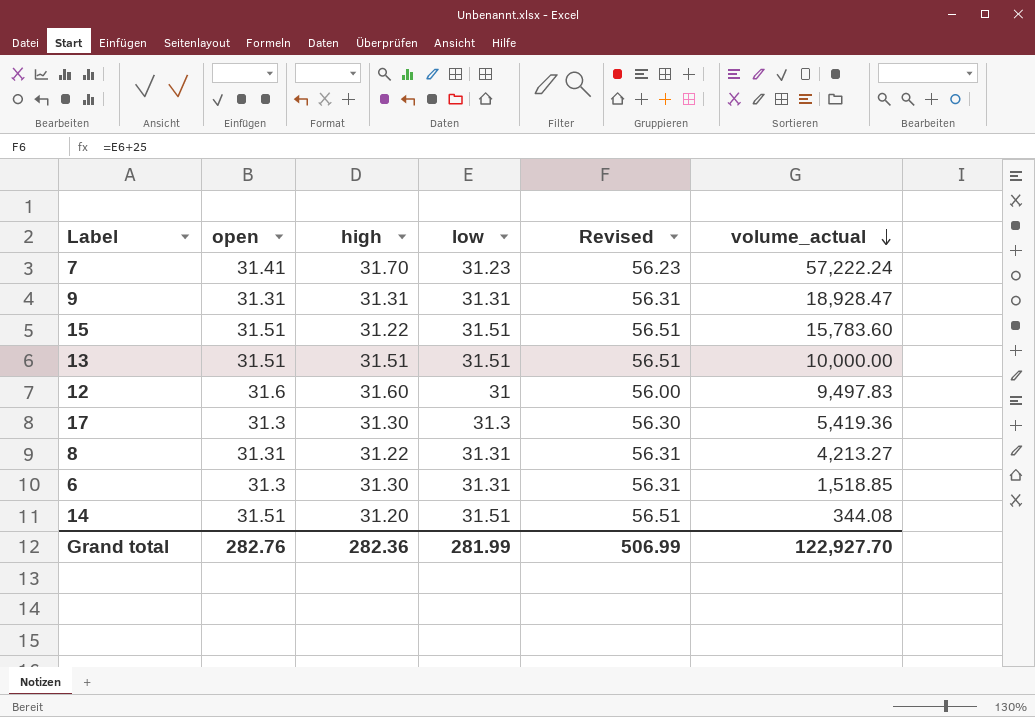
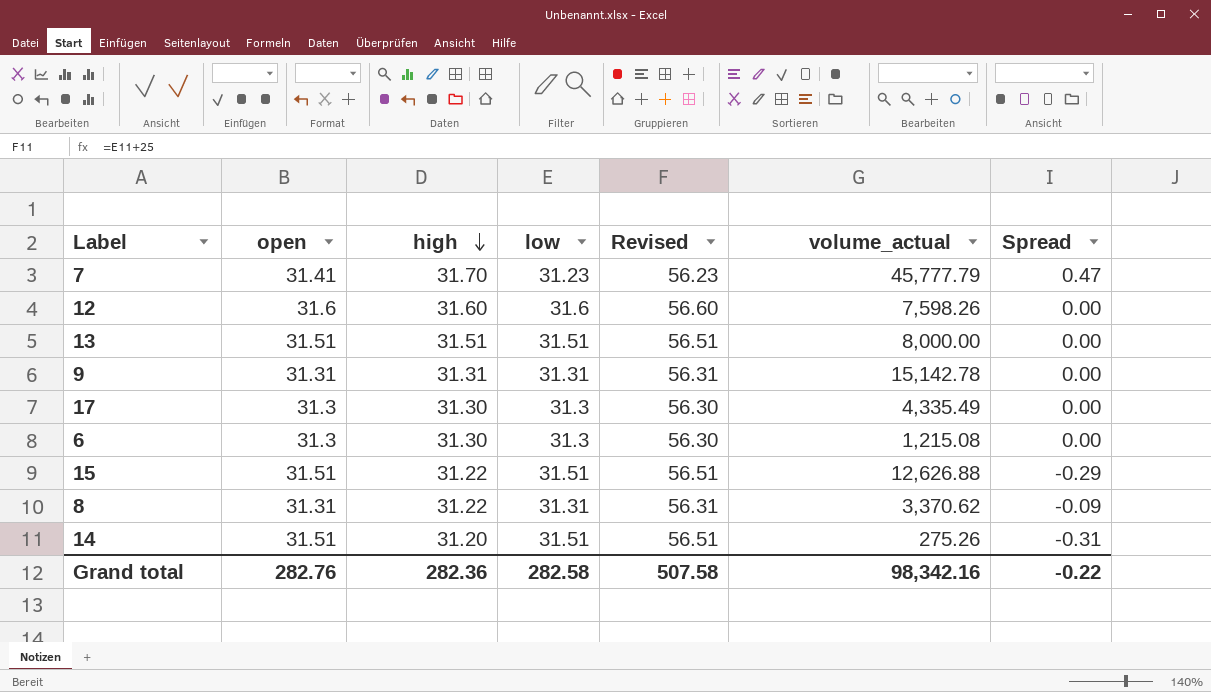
row order: volume_actual descending -> high descending
column Spread | formula: none -> [high] - [low]
7 | volume_actual: 57,222.24 -> 45,777.79
12 | low: 31 -> 31.6
12 | Revised: 56.00 -> 56.60
12 | volume_actual: 9,497.83 -> 7,598.26
13 | volume_actual: 10,000.00 -> 8,000.00
9 | volume_actual: 18,928.47 -> 15,142.78
17 | volume_actual: 5,419.36 -> 4,335.49
6 | low: 31.31 -> 31.3
6 | Revised: 56.31 -> 56.30
6 | volume_actual: 1,518.85 -> 1,215.08
15 | volume_actual: 15,783.60 -> 12,626.88
8 | volume_actual: 4,213.27 -> 3,370.62
14 | volume_actual: 344.08 -> 275.26
Grand total | low: 281.99 -> 282.58
Grand total | Revised: 506.99 -> 507.58
Grand total | volume_actual: 122,927.70 -> 98,342.16

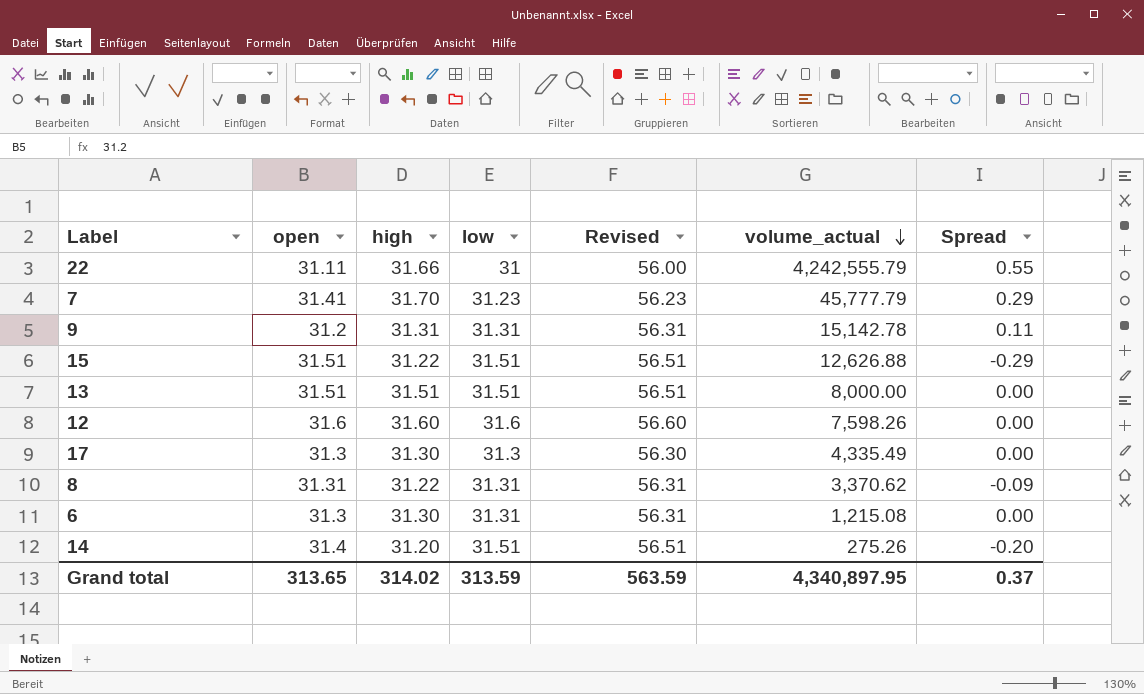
row order: high descending -> volume_actual descending
column Spread | formula: [high] - [low] -> [high] - [open]
row 22: none -> 31.11 | 31.66 | 31 | 56.00 | 4,242,555.79 | 0.55
9 | open: 31.31 -> 31.2
6 | low: 31.3 -> 31.31
6 | Revised: 56.30 -> 56.31
14 | open: 31.51 -> 31.4
Grand total | open: 282.76 -> 313.65
Grand total | high: 282.36 -> 314.02
Grand total | low: 282.58 -> 313.59
Grand total | Revised: 507.58 -> 563.59
Grand total | volume_actual: 98,342.16 -> 4,340,897.95
Grand total | Spread: -0.22 -> 0.37

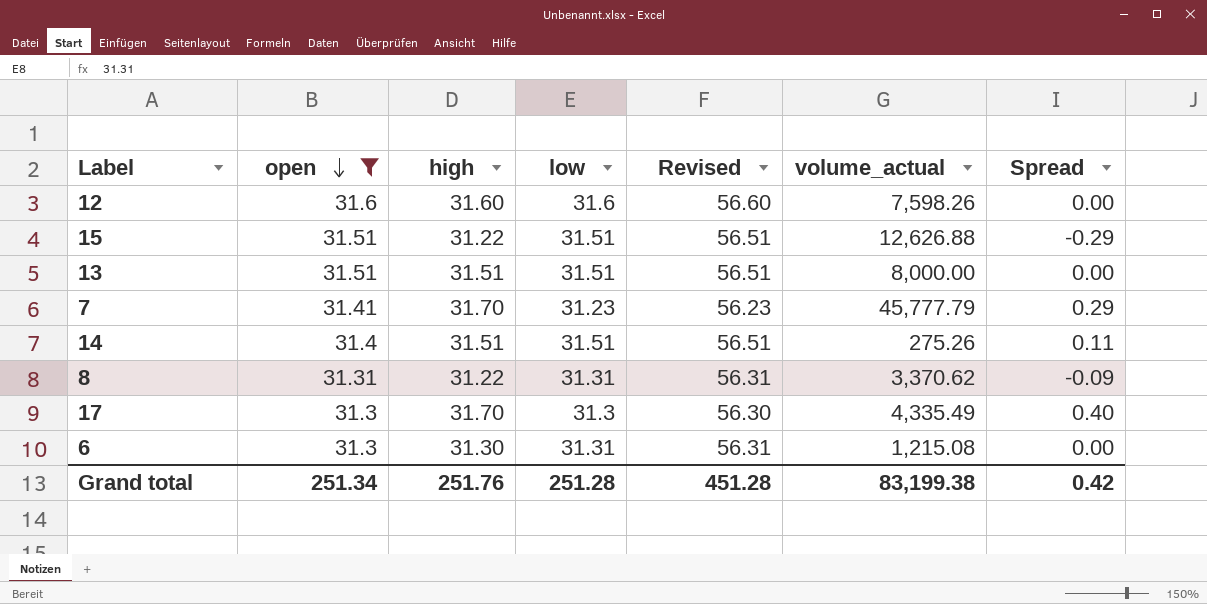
filter: none -> open >= 31.3
row order: volume_actual descending -> open descending
14 | high: 31.20 -> 31.51
14 | Spread: -0.20 -> 0.11
17 | high: 31.30 -> 31.70
17 | Spread: 0.00 -> 0.40
Grand total | open: 313.65 -> 251.34
Grand total | high: 314.02 -> 251.76
Grand total | low: 313.59 -> 251.28
Grand total | Revised: 563.59 -> 451.28
Grand total | volume_actual: 4,340,897.95 -> 83,199.38
Grand total | Spread: 0.37 -> 0.42

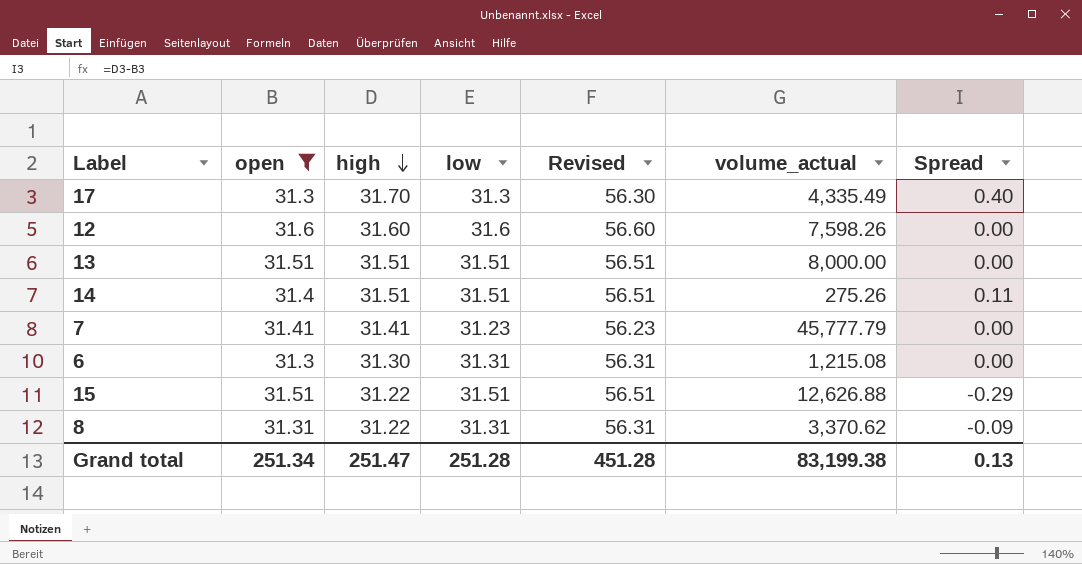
row order: open descending -> high descending
7 | high: 31.70 -> 31.41
7 | Spread: 0.29 -> 0.00
Grand total | high: 251.76 -> 251.47
Grand total | Spread: 0.42 -> 0.13

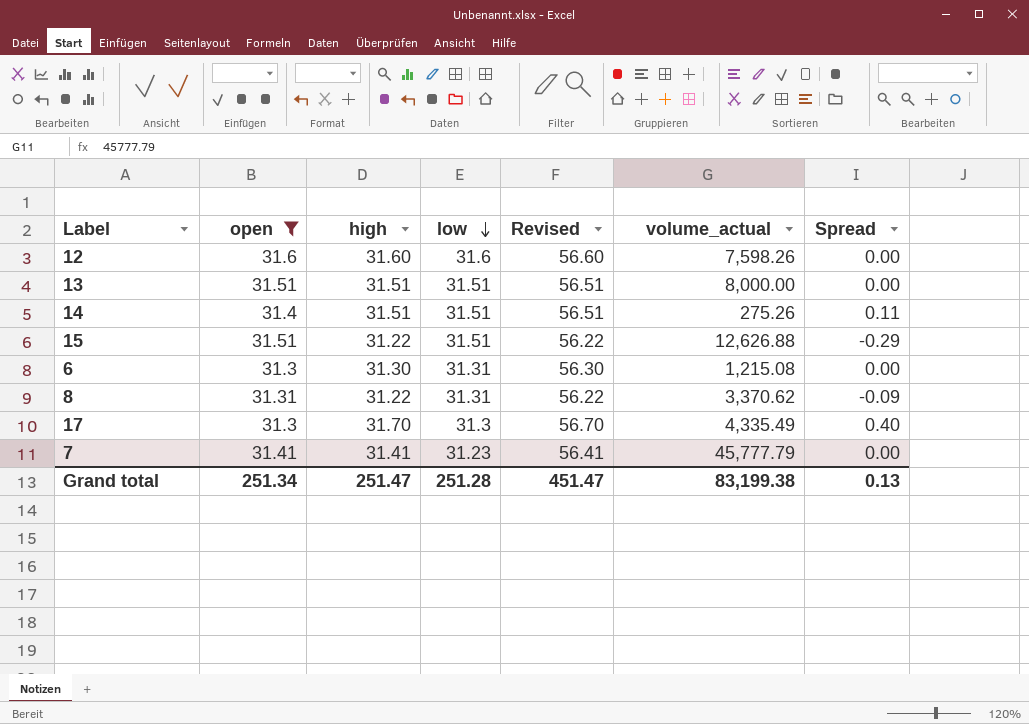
row order: high descending -> low descending
column Revised | formula: [low] + 25 -> [high] + 25
Grand total | Revised: 451.28 -> 451.47

